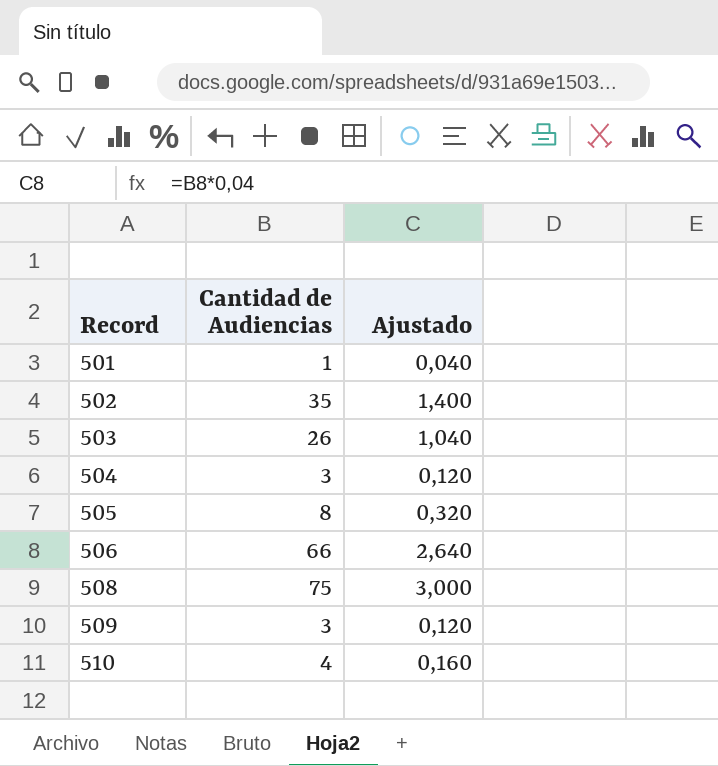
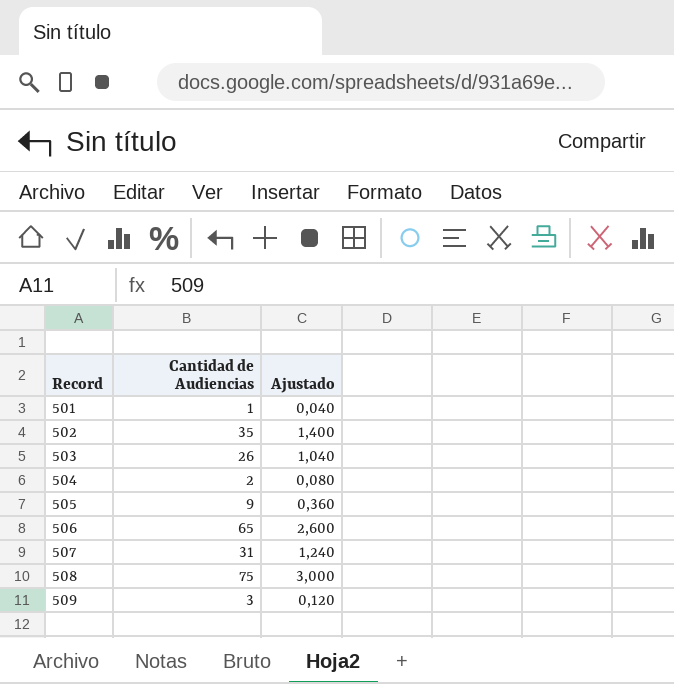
row 510: 4 | 0,160 -> none
504 | Cantidad de Audiencias: 3 -> 2
504 | Ajustado: 0,120 -> 0,080
505 | Cantidad de Audiencias: 8 -> 9
505 | Ajustado: 0,320 -> 0,360
506 | Cantidad de Audiencias: 66 -> 65
506 | Ajustado: 2,640 -> 2,600
row 507: none -> 31 | 1,240

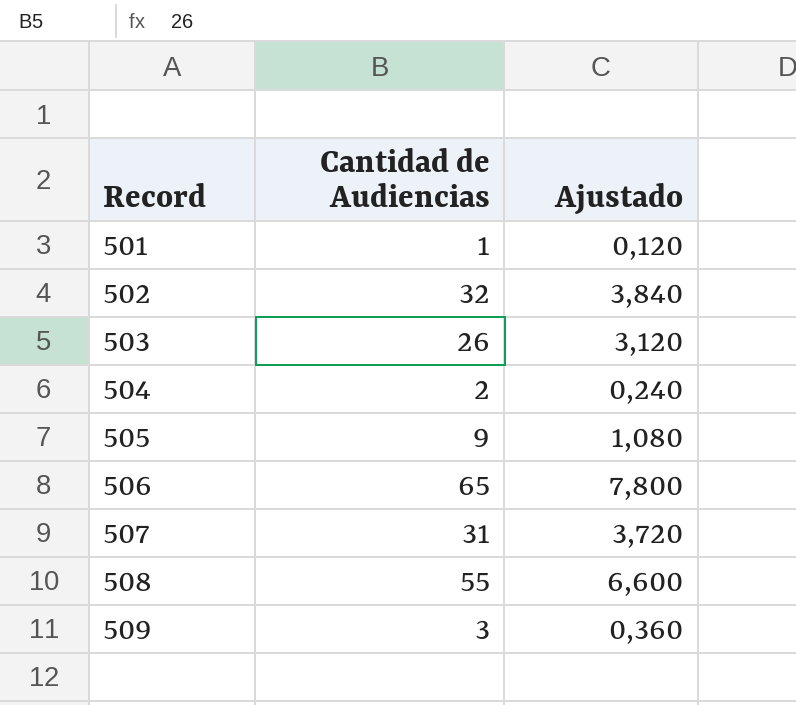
column Ajustado | formula: [Cantidad de Audiencias] * 0,04 -> [Cantidad de Audiencias] * 0,12
502 | Cantidad de Audiencias: 35 -> 32
508 | Cantidad de Audiencias: 75 -> 55

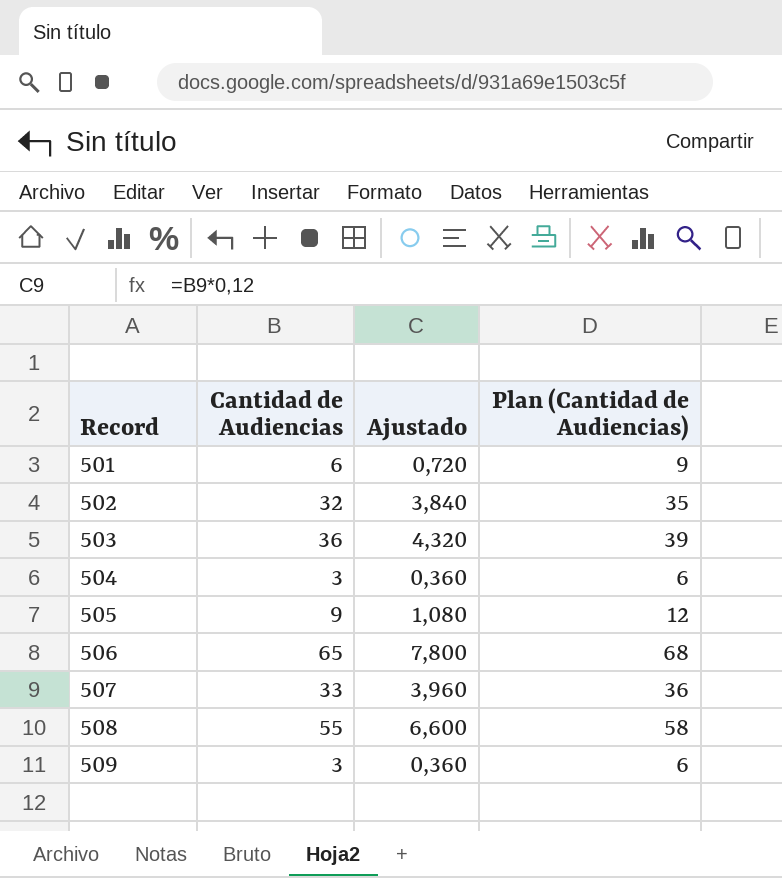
column Plan (Cantidad de Audiencias) | formula: none -> [Cantidad de Audiencias] + 3
501 | Cantidad de Audiencias: 1 -> 6
501 | Ajustado: 0,120 -> 0,720
503 | Cantidad de Audiencias: 26 -> 36
503 | Ajustado: 3,120 -> 4,320
504 | Cantidad de Audiencias: 2 -> 3
504 | Ajustado: 0,240 -> 0,360
507 | Cantidad de Audiencias: 31 -> 33
507 | Ajustado: 3,720 -> 3,960

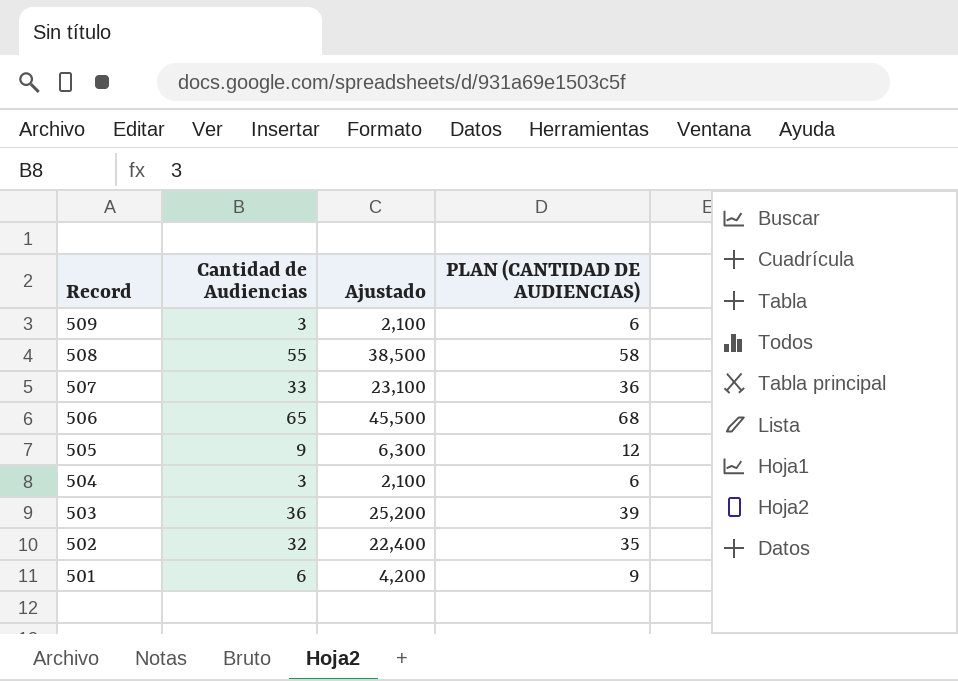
row order: Record ascending -> Record descending
column Ajustado | formula: [Cantidad de Audiencias] * 0,12 -> [Cantidad de Audiencias] * 0,7
column name: Plan (Cantidad de Audiencias) -> PLAN (CANTIDAD DE AUDIENCIAS)

